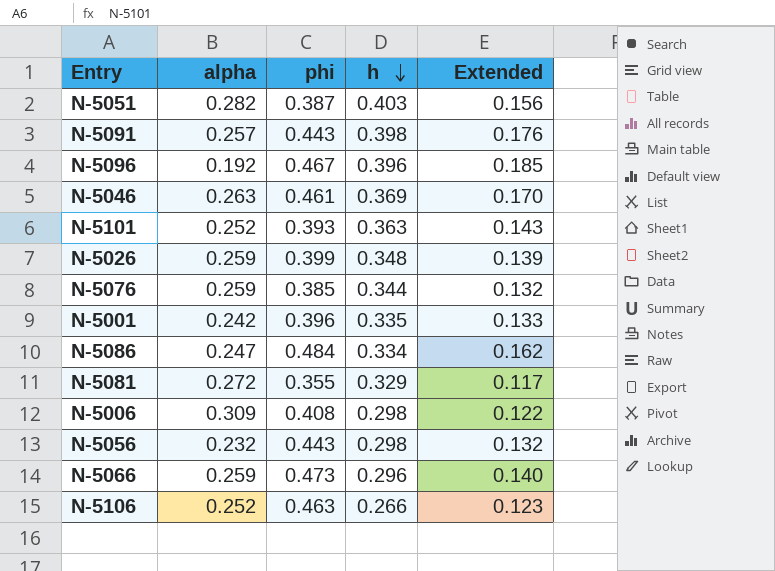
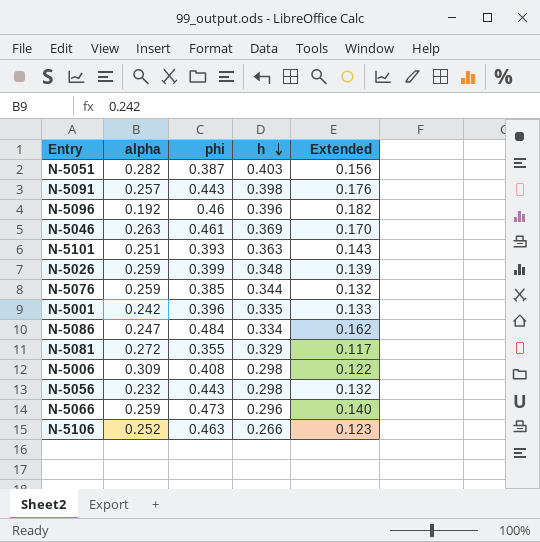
N-5096 | phi: 0.467 -> 0.46
N-5096 | Extended: 0.185 -> 0.182
N-5101 | alpha: 0.252 -> 0.251

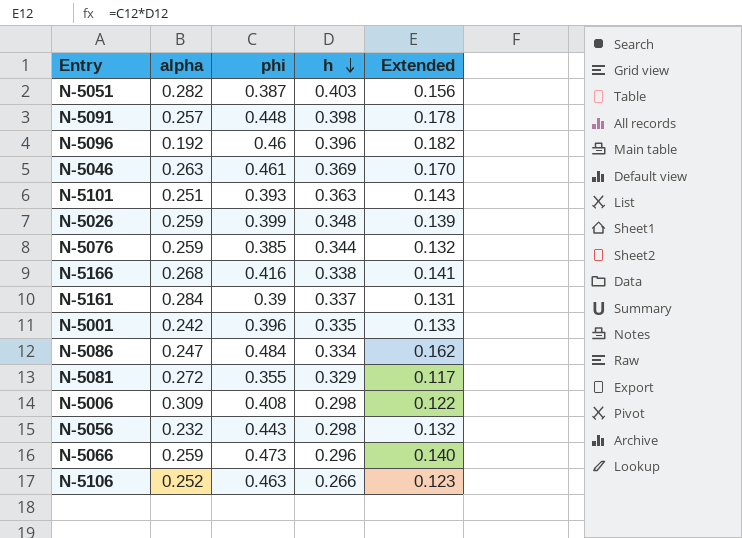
N-5091 | phi: 0.443 -> 0.448
N-5091 | Extended: 0.176 -> 0.178
row N-5166: none -> 0.268 | 0.416 | 0.338 | 0.141
row N-5161: none -> 0.284 | 0.39 | 0.337 | 0.131

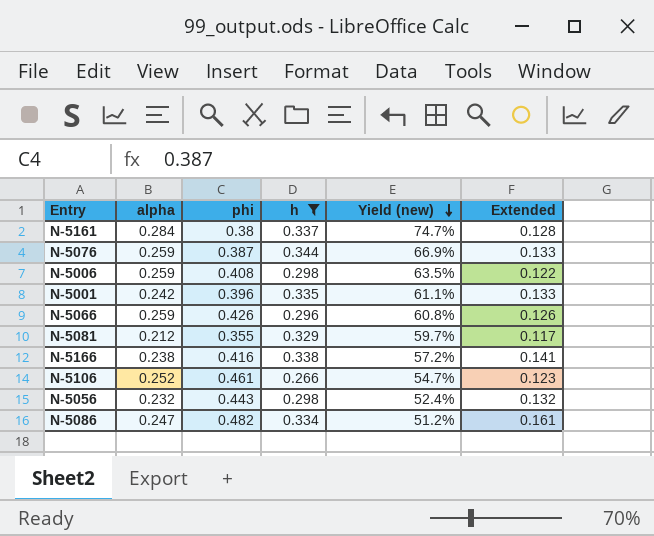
filter: none -> h <= 0.344
row order: h descending -> Yield (new) descending
column Yield (new) | formula: none -> [alpha] / [phi]
N-5161 | phi: 0.39 -> 0.38
N-5161 | Extended: 0.131 -> 0.128
N-5076 | phi: 0.385 -> 0.387
N-5076 | Extended: 0.132 -> 0.133
N-5006 | alpha: 0.309 -> 0.259
N-5066 | phi: 0.473 -> 0.426
N-5066 | Extended: 0.140 -> 0.126
N-5081 | alpha: 0.272 -> 0.212
N-5166 | alpha: 0.268 -> 0.238
N-5106 | phi: 0.463 -> 0.461
N-5086 | phi: 0.484 -> 0.482
N-5086 | Extended: 0.162 -> 0.161

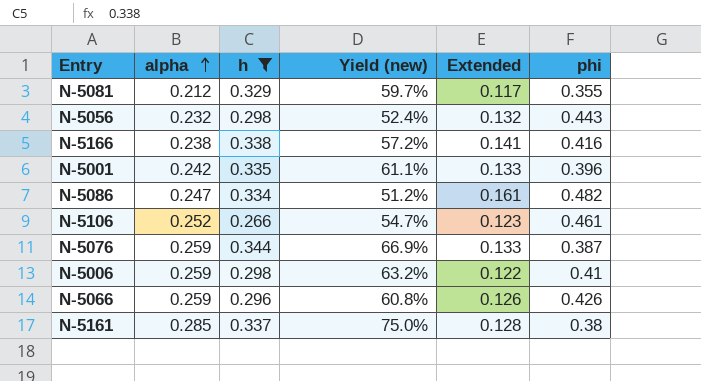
row order: Yield (new) descending -> alpha ascending
column phi | position: 3 -> 6
N-5006 | Yield (new): 63.5% -> 63.2%
N-5006 | phi: 0.408 -> 0.41
N-5161 | alpha: 0.284 -> 0.285
N-5161 | Yield (new): 74.7% -> 75.0%

